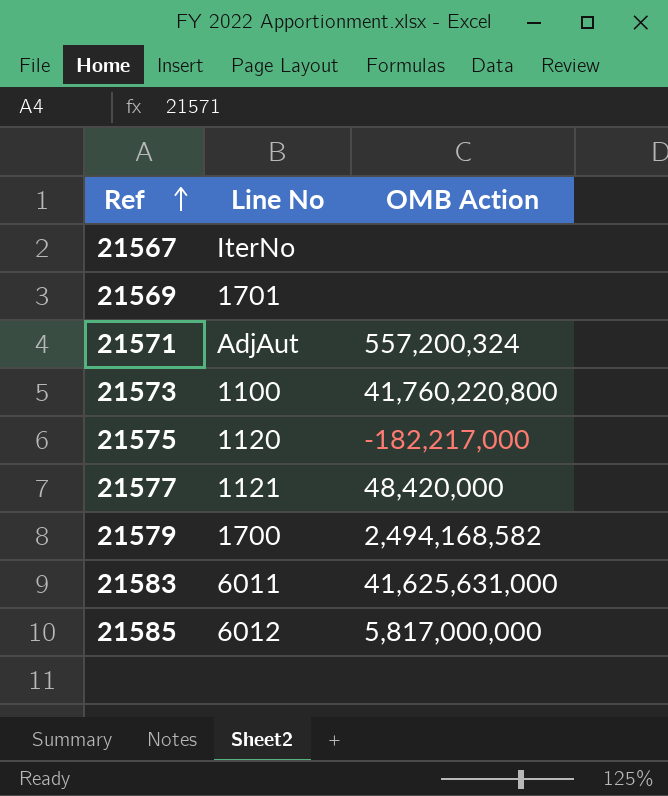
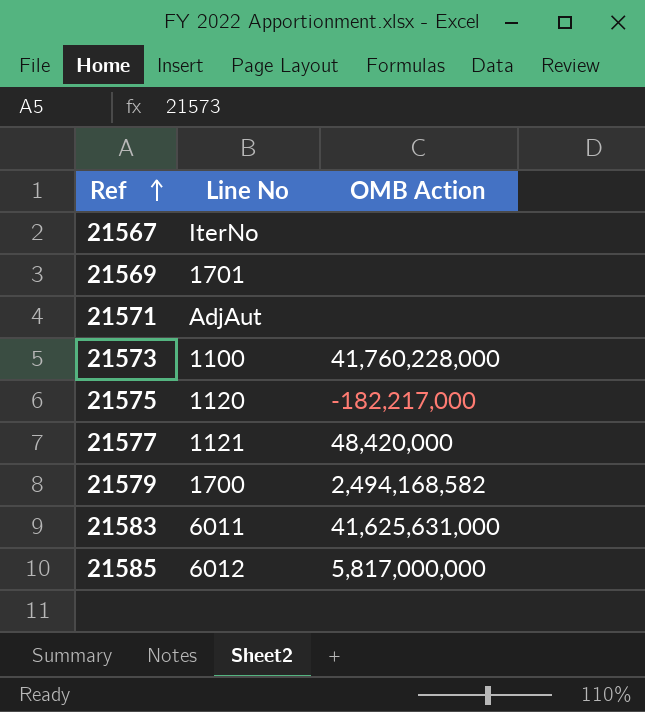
21571 | OMB Action: 557,200,324 -> none
21573 | OMB Action: 41,760,220,800 -> 41,760,228,000

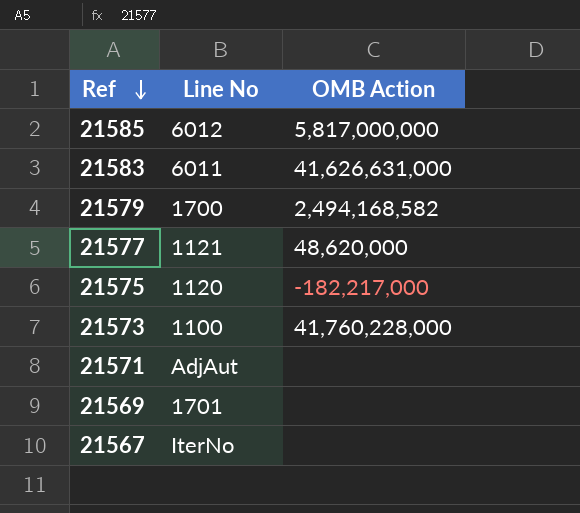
row order: Ref ascending -> Ref descending
21583 | OMB Action: 41,625,631,000 -> 41,626,631,000
21577 | OMB Action: 48,420,000 -> 48,620,000

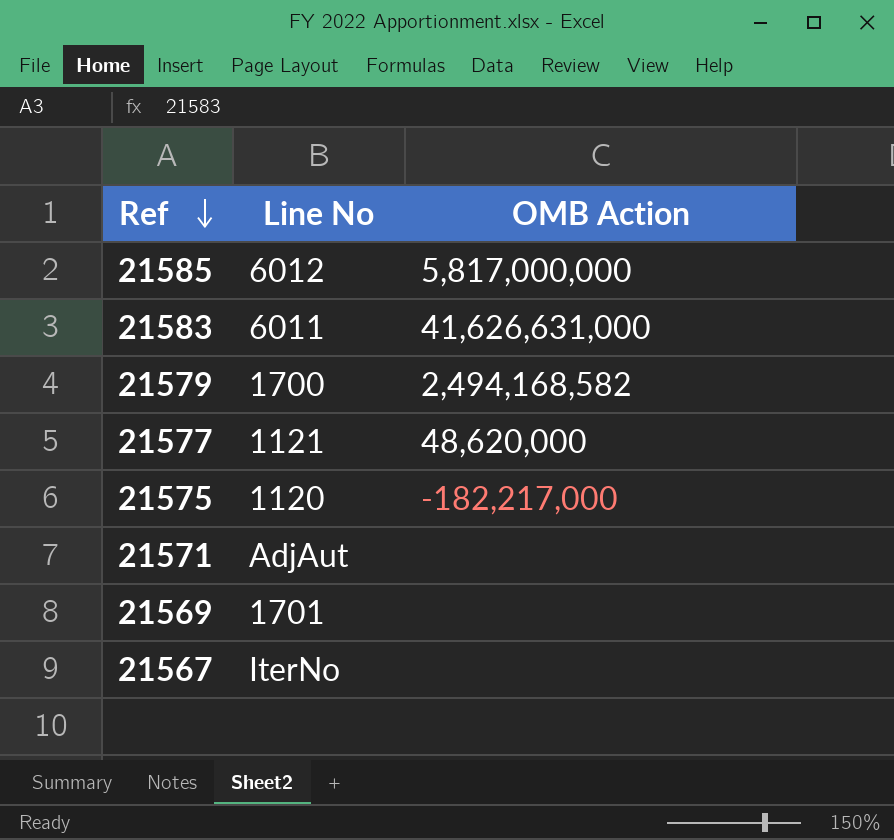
row 21573: 1100 | 41,760,228,000 -> none

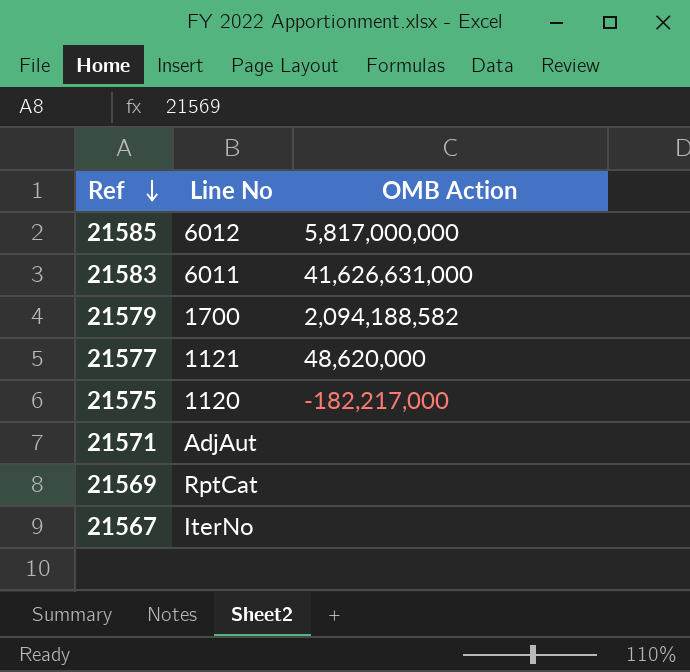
21579 | OMB Action: 2,494,168,582 -> 2,094,188,582
21569 | Line No: 1701 -> RptCat

